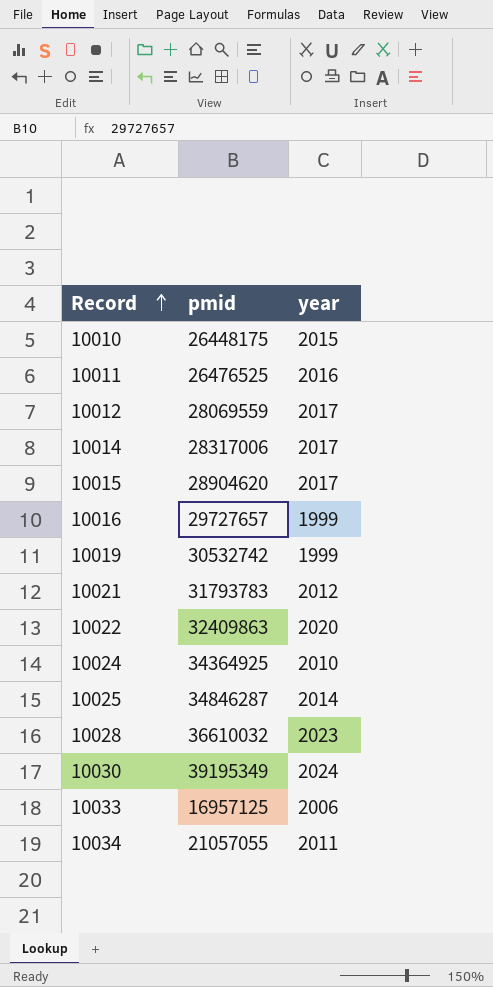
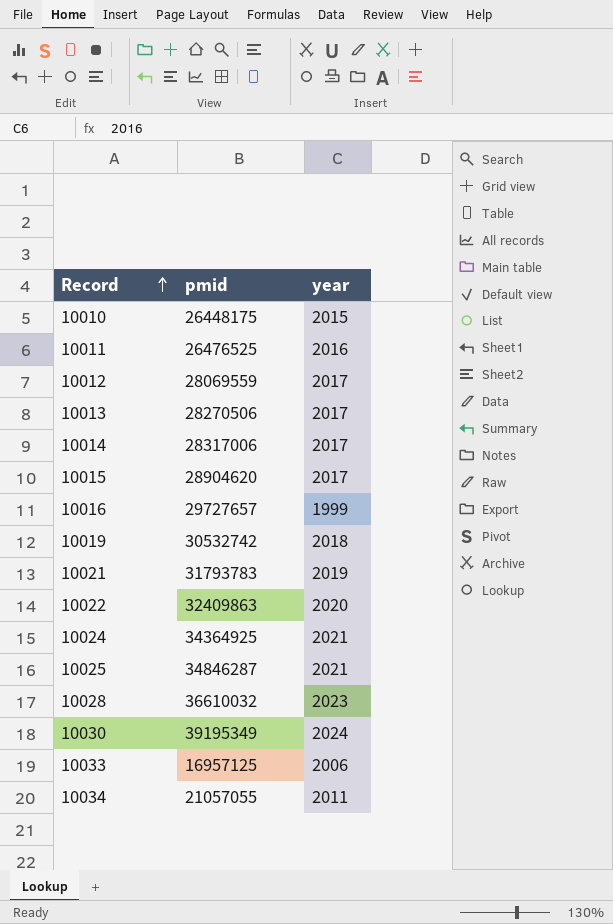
row 10013: none -> 28270506 | 2017
10019 | year: 1999 -> 2018
10021 | year: 2012 -> 2019
10024 | year: 2010 -> 2021
10025 | year: 2014 -> 2021

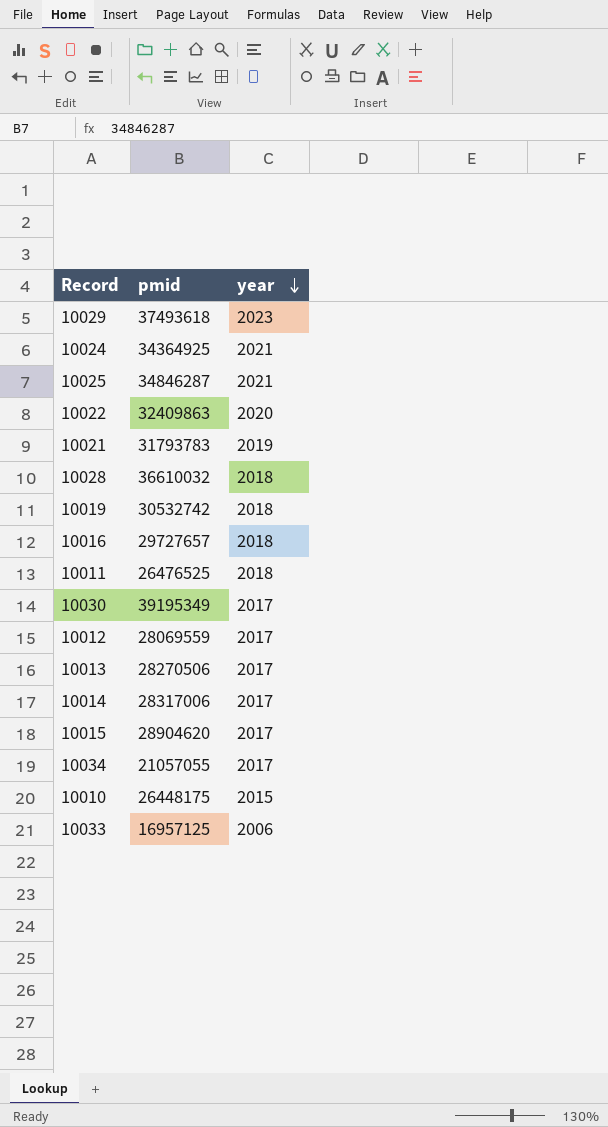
row order: Record ascending -> year descending
row 10029: none -> 37493618 | 2023
10028 | year: 2023 -> 2018
10016 | year: 1999 -> 2018
10011 | year: 2016 -> 2018
10030 | year: 2024 -> 2017
10034 | year: 2011 -> 2017

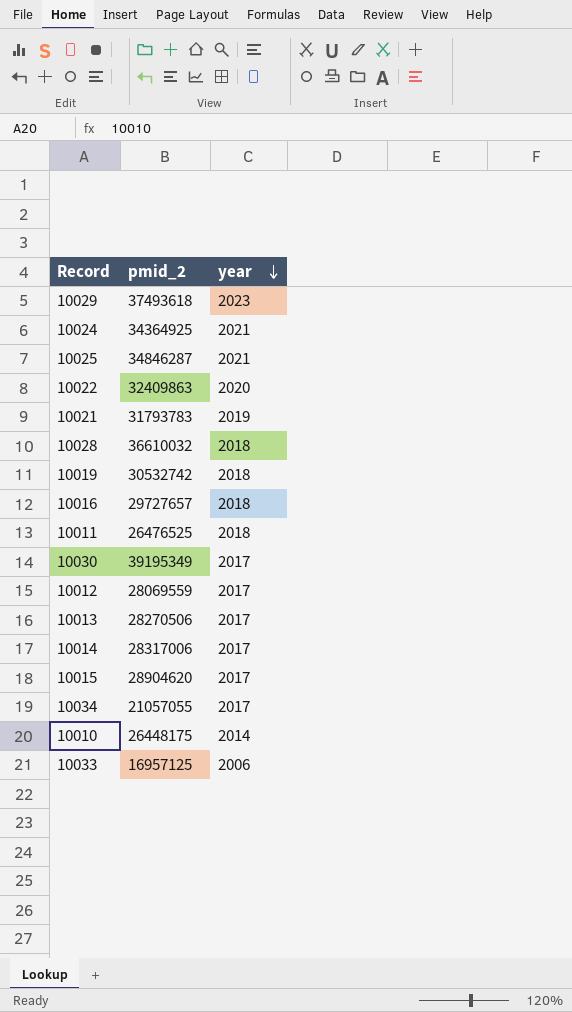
column name: pmid -> pmid_2
10010 | year: 2015 -> 2014

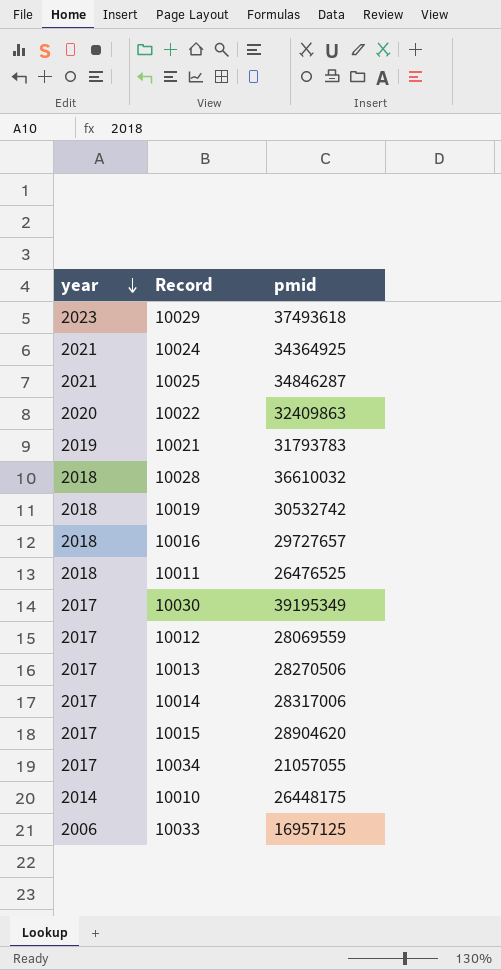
column year | position: 3 -> 1
column name: pmid_2 -> pmid

